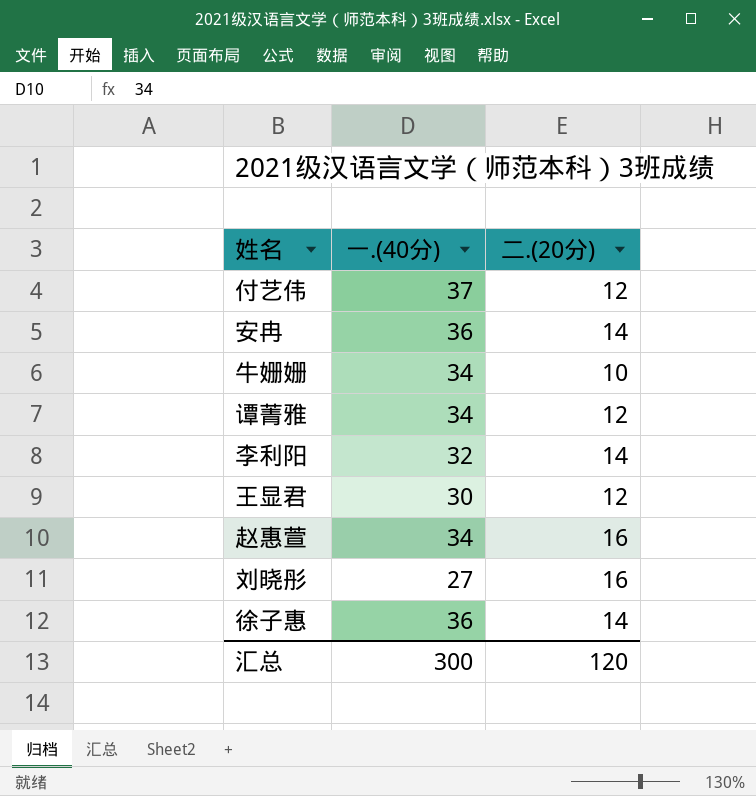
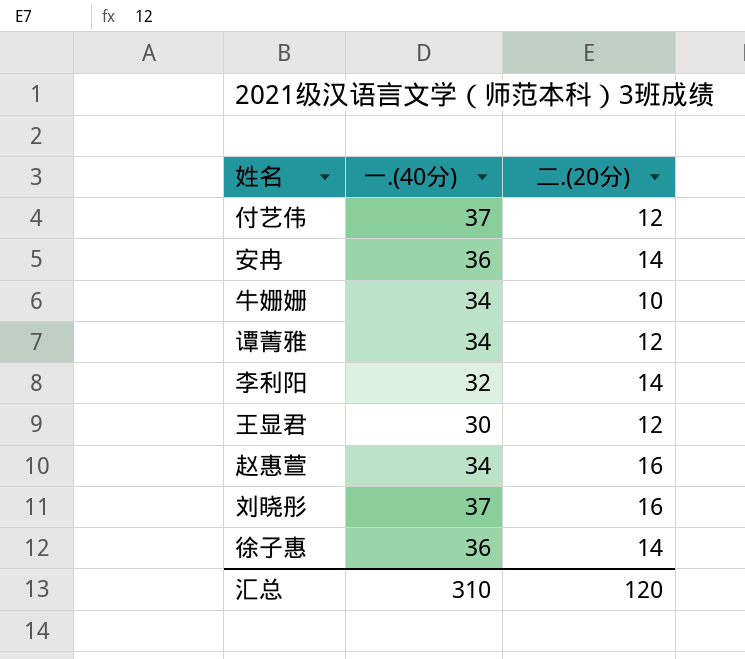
刘晓彤 | 一.(40分): 27 -> 37
汇总 | 一.(40分): 300 -> 310

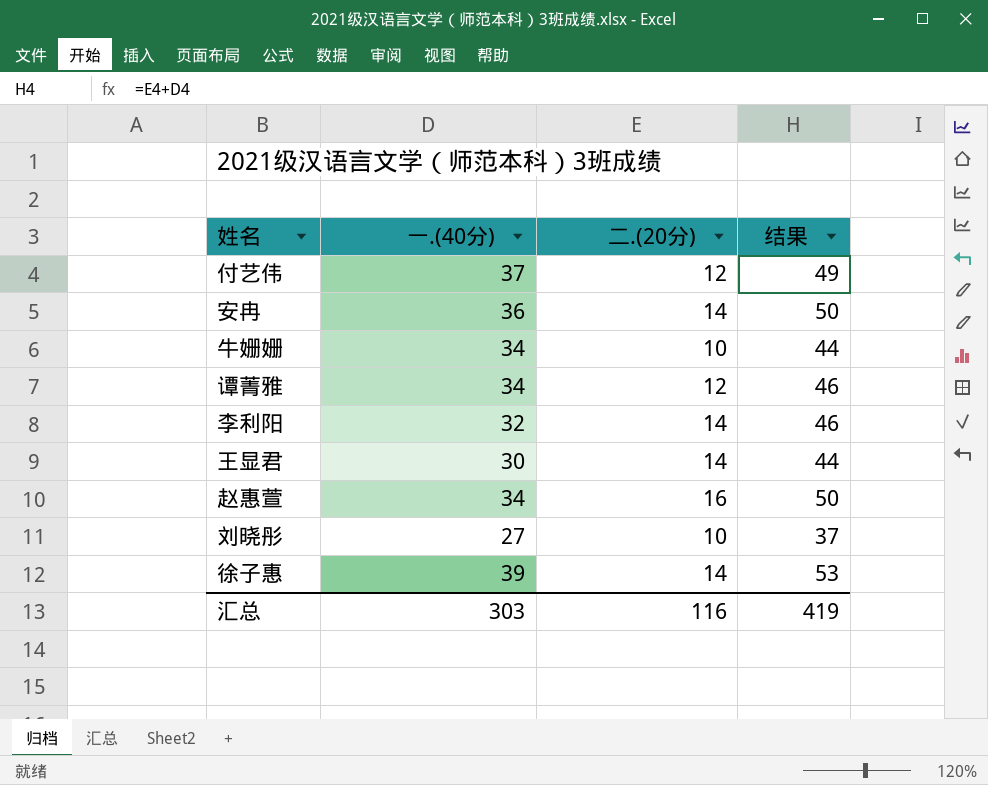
column 结果 | formula: none -> [一.(40分)] + [二.(20分)]
王显君 | 二.(20分): 12 -> 14
刘晓彤 | 一.(40分): 37 -> 27
刘晓彤 | 二.(20分): 16 -> 10
徐子惠 | 一.(40分): 36 -> 39
汇总 | 一.(40分): 310 -> 303
汇总 | 二.(20分): 120 -> 116

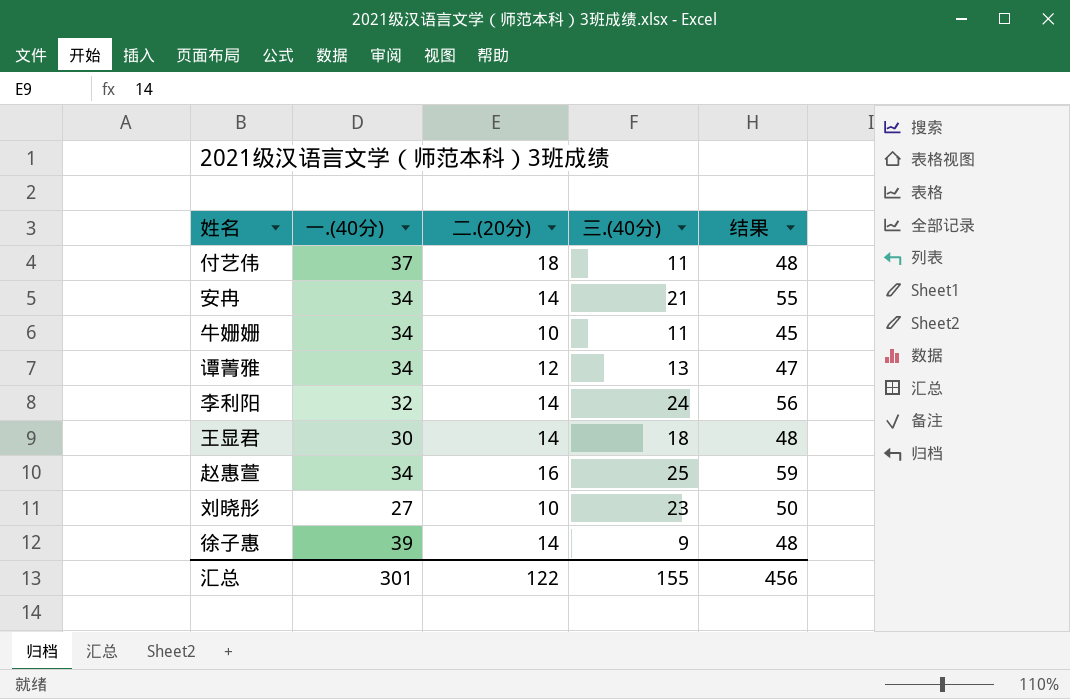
column 三.(40分) | position: none -> 4
column 结果 | formula: [一.(40分)] + [二.(20分)] -> [一.(40分)] + [三.(40分)]
付艺伟 | 二.(20分): 12 -> 18
安冉 | 一.(40分): 36 -> 34
汇总 | 一.(40分): 303 -> 301
汇总 | 二.(20分): 116 -> 122
汇总 | 结果: 419 -> 456

